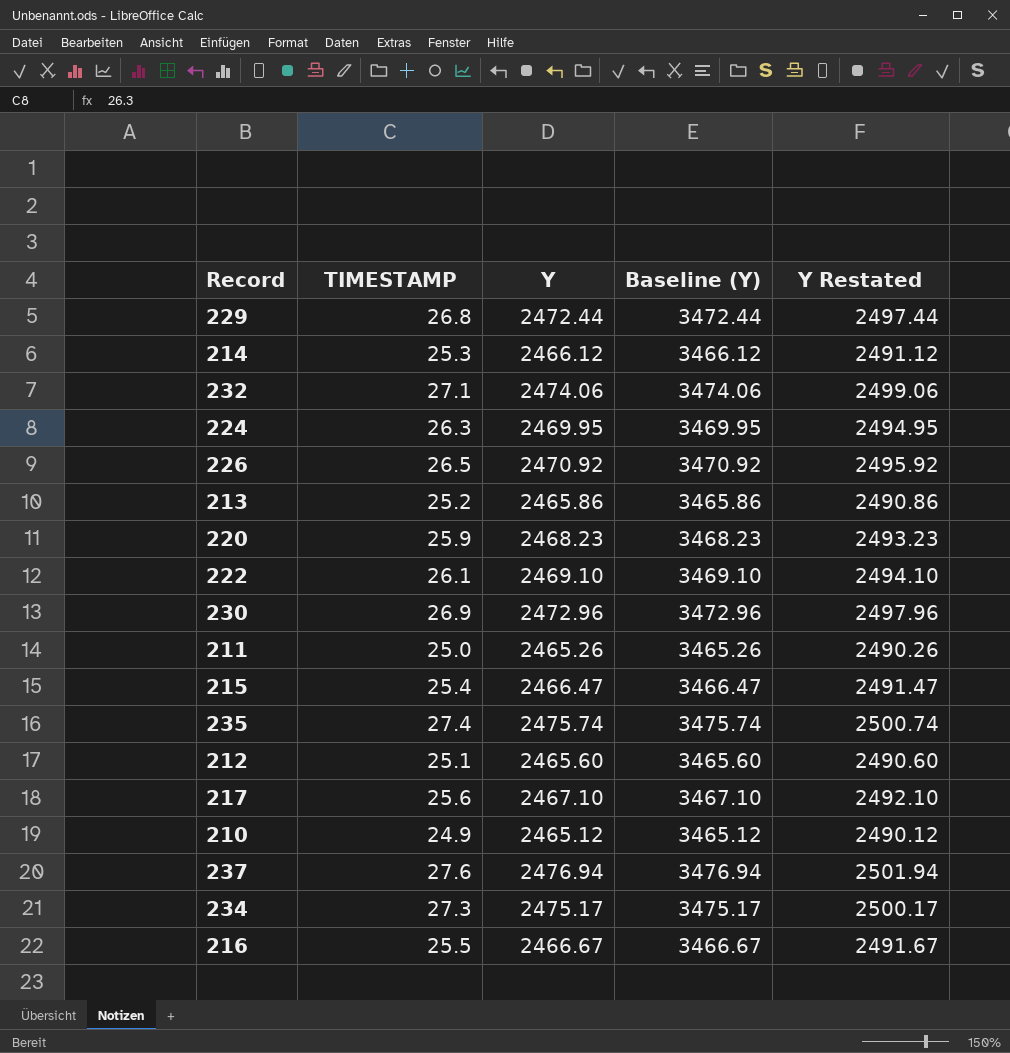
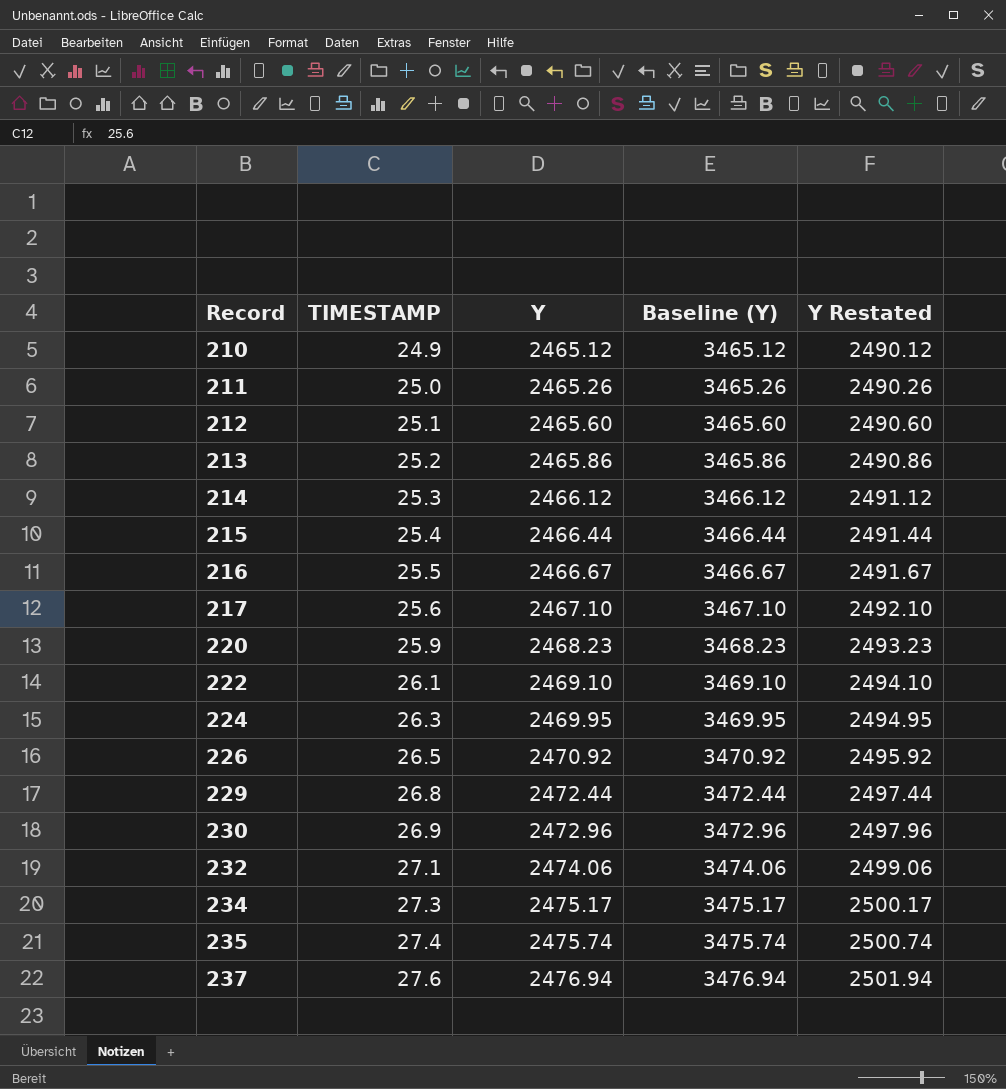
row order: none -> Record ascending
215 | Y: 2466.47 -> 2466.44
215 | Baseline (Y): 3466.47 -> 3466.44
215 | Y Restated: 2491.47 -> 2491.44

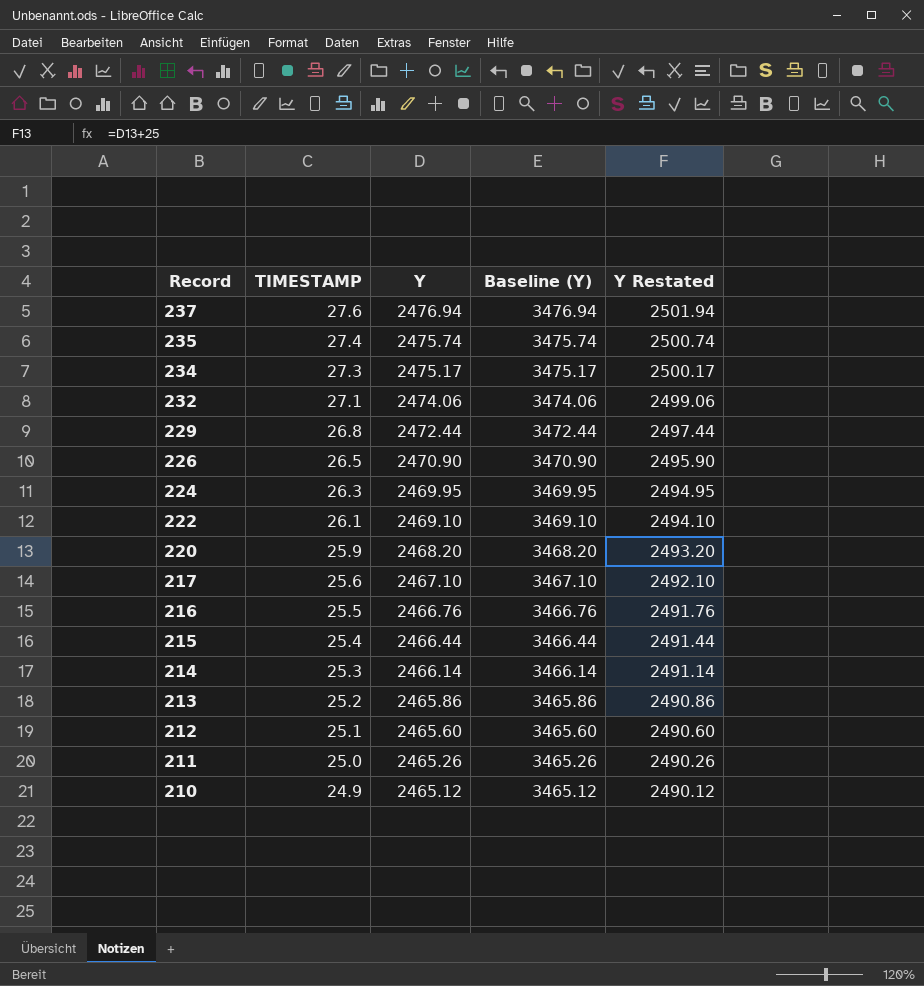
row order: Record ascending -> Record descending
row 230: 26.9 | 2472.96 | 3472.96 | 2497.96 -> none
226 | Y: 2470.92 -> 2470.90
226 | Baseline (Y): 3470.92 -> 3470.90
226 | Y Restated: 2495.92 -> 2495.90
220 | Y: 2468.23 -> 2468.20
220 | Baseline (Y): 3468.23 -> 3468.20
220 | Y Restated: 2493.23 -> 2493.20
216 | Y: 2466.67 -> 2466.76
216 | Baseline (Y): 3466.67 -> 3466.76
216 | Y Restated: 2491.67 -> 2491.76
214 | Y: 2466.12 -> 2466.14
214 | Baseline (Y): 3466.12 -> 3466.14
214 | Y Restated: 2491.12 -> 2491.14

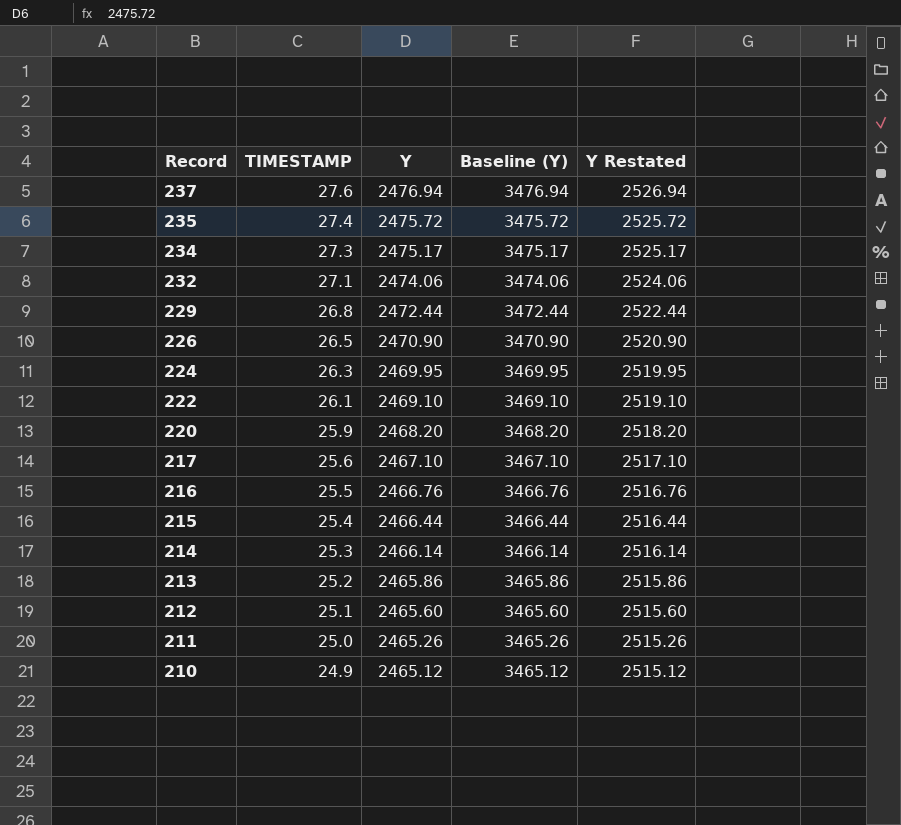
column Y Restated | formula: [Y] + 25 -> [Y] + 50
235 | Y: 2475.74 -> 2475.72
235 | Baseline (Y): 3475.74 -> 3475.72

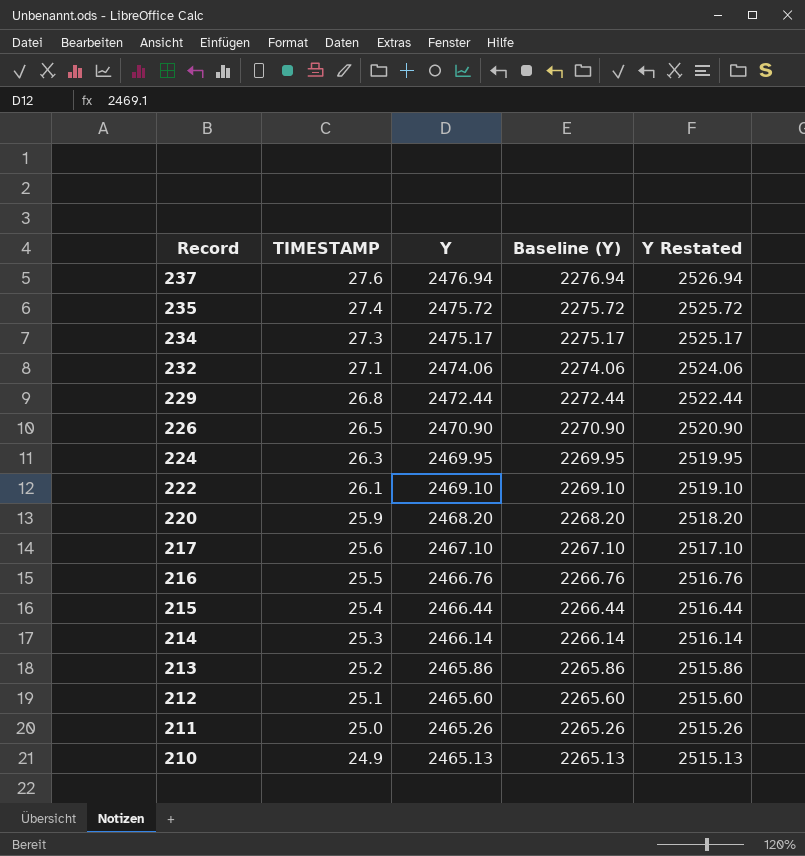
column Baseline (Y) | formula: [Y] + 1000 -> [Y] - 200
210 | Y: 2465.12 -> 2465.13
210 | Y Restated: 2515.12 -> 2515.13

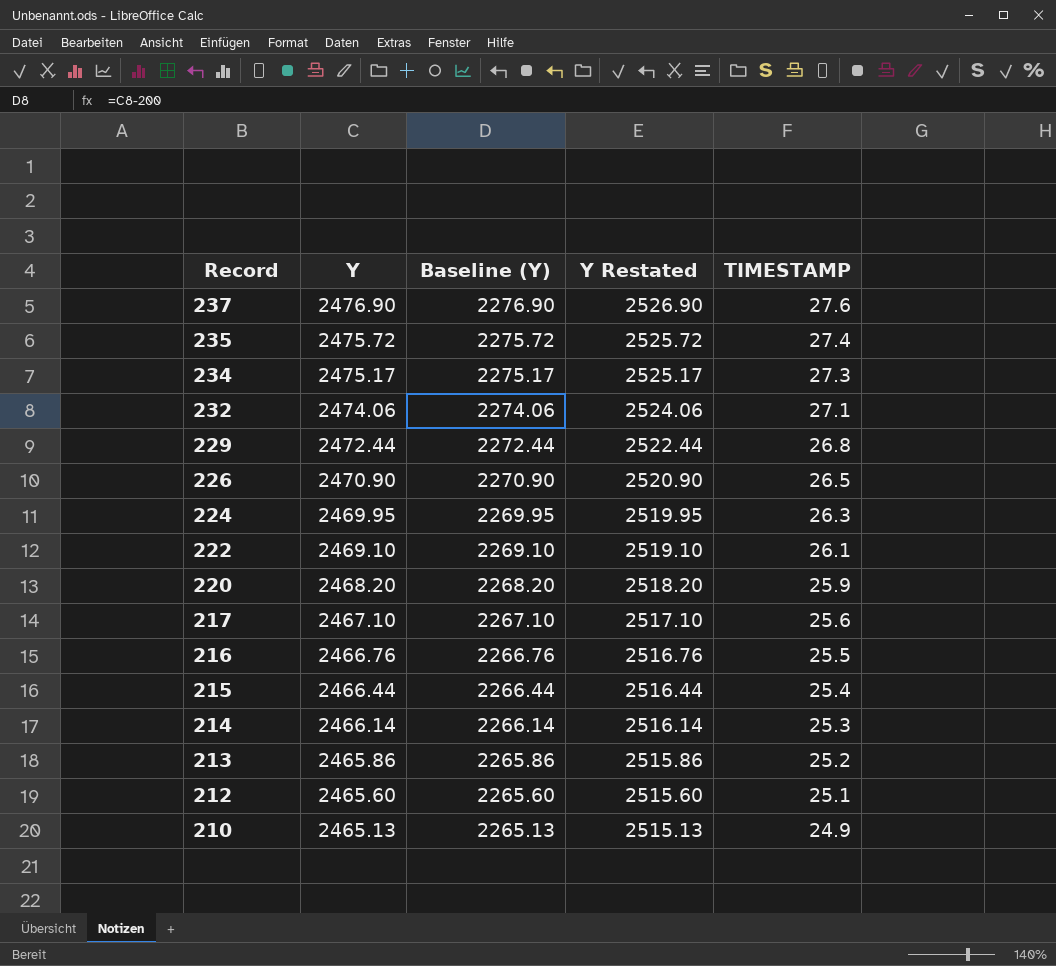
column TIMESTAMP | position: 2 -> 5
row 211: 25.0 | 2465.26 | 2265.26 | 2515.26 -> none
237 | Y: 2476.94 -> 2476.90
237 | Baseline (Y): 2276.94 -> 2276.90
237 | Y Restated: 2526.94 -> 2526.90

